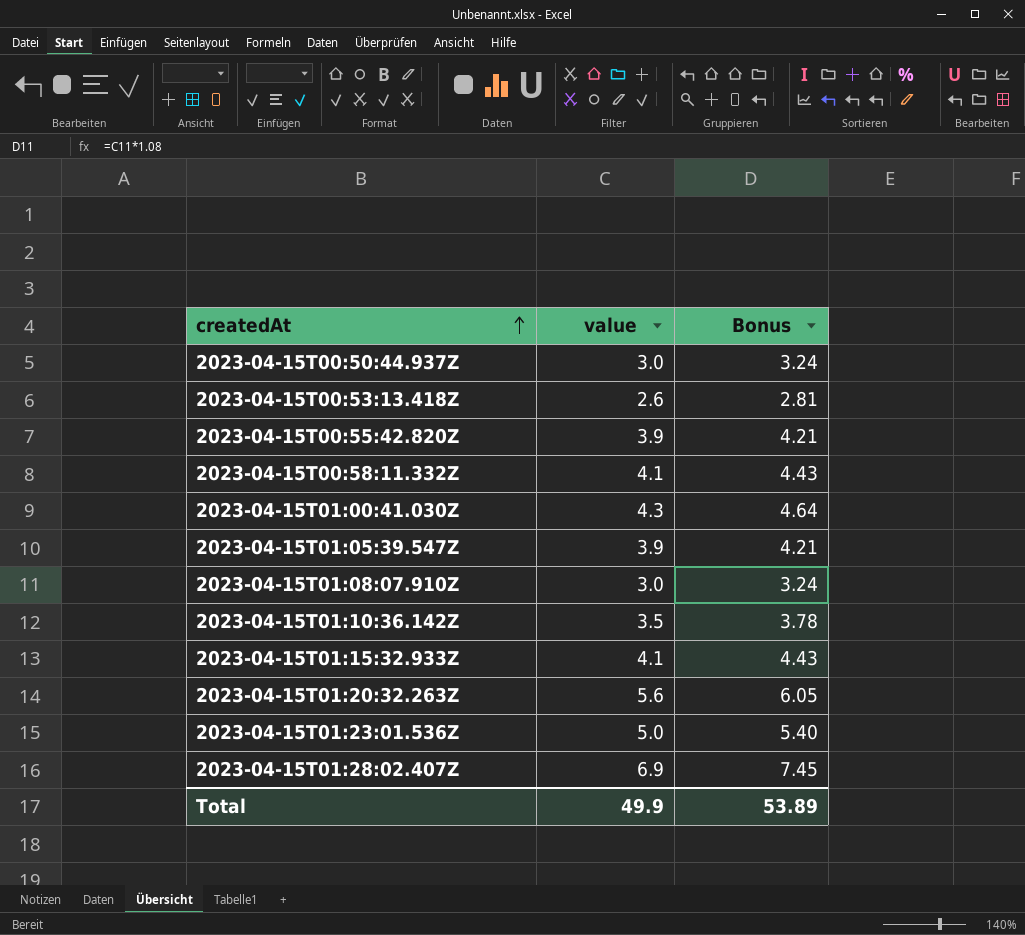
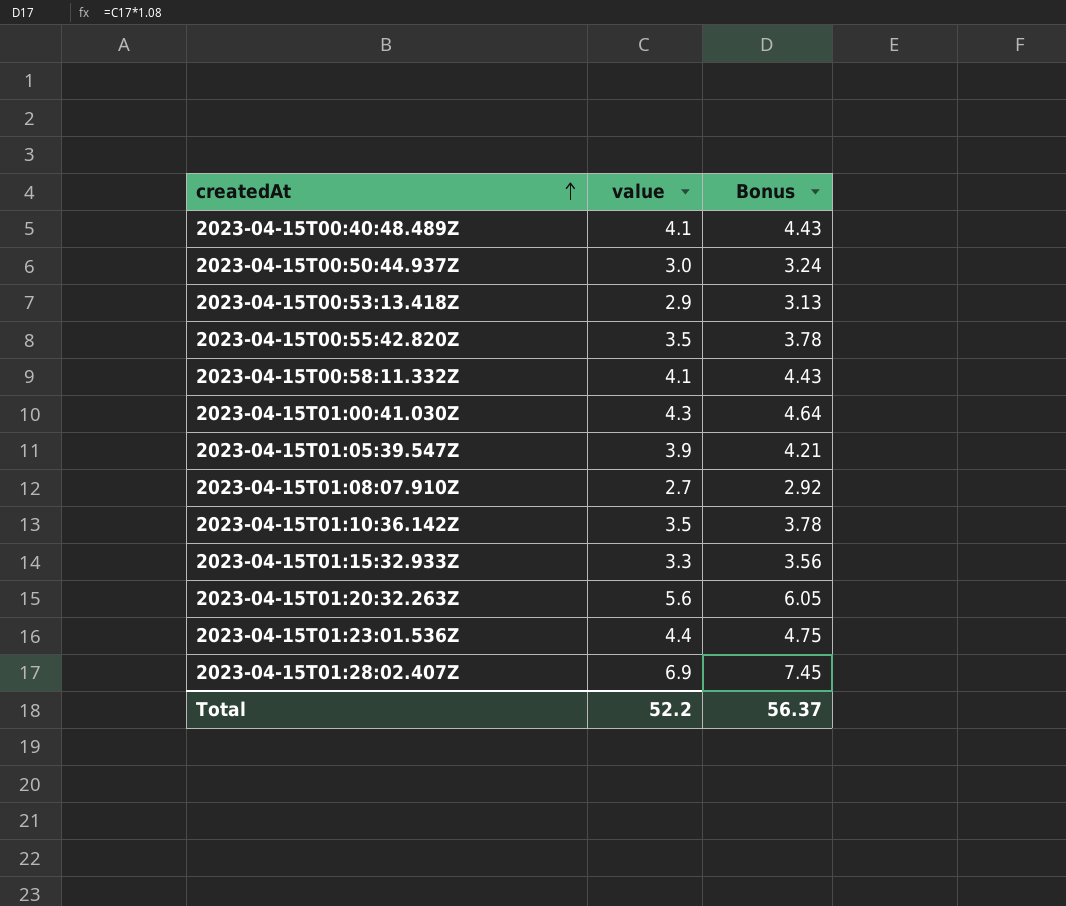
row 2023-04-15T00:40:48.489Z: none -> 4.1 | 4.43
2023-04-15T00:53:13.418Z | value: 2.6 -> 2.9
2023-04-15T00:53:13.418Z | Bonus: 2.81 -> 3.13
2023-04-15T00:55:42.820Z | value: 3.9 -> 3.5
2023-04-15T00:55:42.820Z | Bonus: 4.21 -> 3.78
2023-04-15T01:08:07.910Z | value: 3.0 -> 2.7
2023-04-15T01:08:07.910Z | Bonus: 3.24 -> 2.92
2023-04-15T01:15:32.933Z | value: 4.1 -> 3.3
2023-04-15T01:15:32.933Z | Bonus: 4.43 -> 3.56
2023-04-15T01:23:01.536Z | value: 5.0 -> 4.4
2023-04-15T01:23:01.536Z | Bonus: 5.40 -> 4.75
Total | value: 49.9 -> 52.2
Total | Bonus: 53.89 -> 56.37

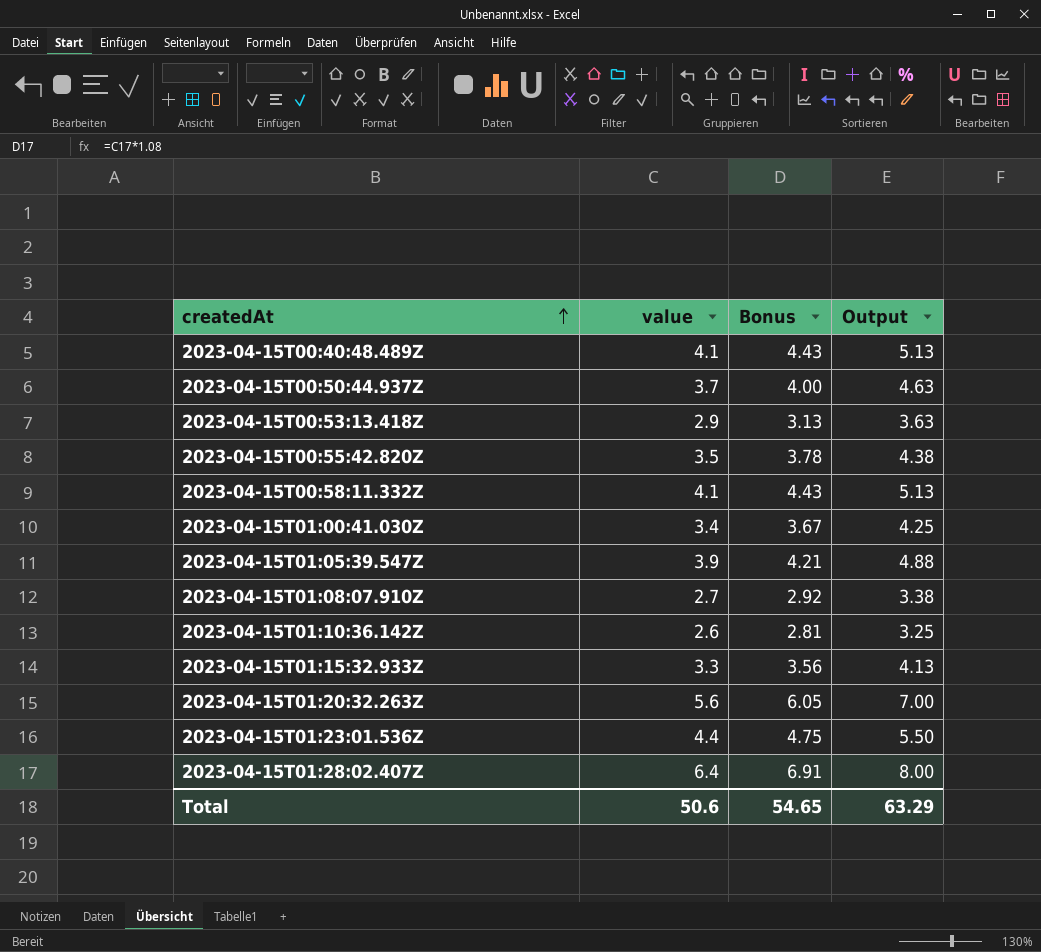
column Output | formula: none -> [value] * 1.25
2023-04-15T00:50:44.937Z | value: 3.0 -> 3.7
2023-04-15T00:50:44.937Z | Bonus: 3.24 -> 4.00
2023-04-15T01:00:41.030Z | value: 4.3 -> 3.4
2023-04-15T01:00:41.030Z | Bonus: 4.64 -> 3.67
2023-04-15T01:10:36.142Z | value: 3.5 -> 2.6
2023-04-15T01:10:36.142Z | Bonus: 3.78 -> 2.81
2023-04-15T01:28:02.407Z | value: 6.9 -> 6.4
2023-04-15T01:28:02.407Z | Bonus: 7.45 -> 6.91
Total | value: 52.2 -> 50.6
Total | Bonus: 56.37 -> 54.65

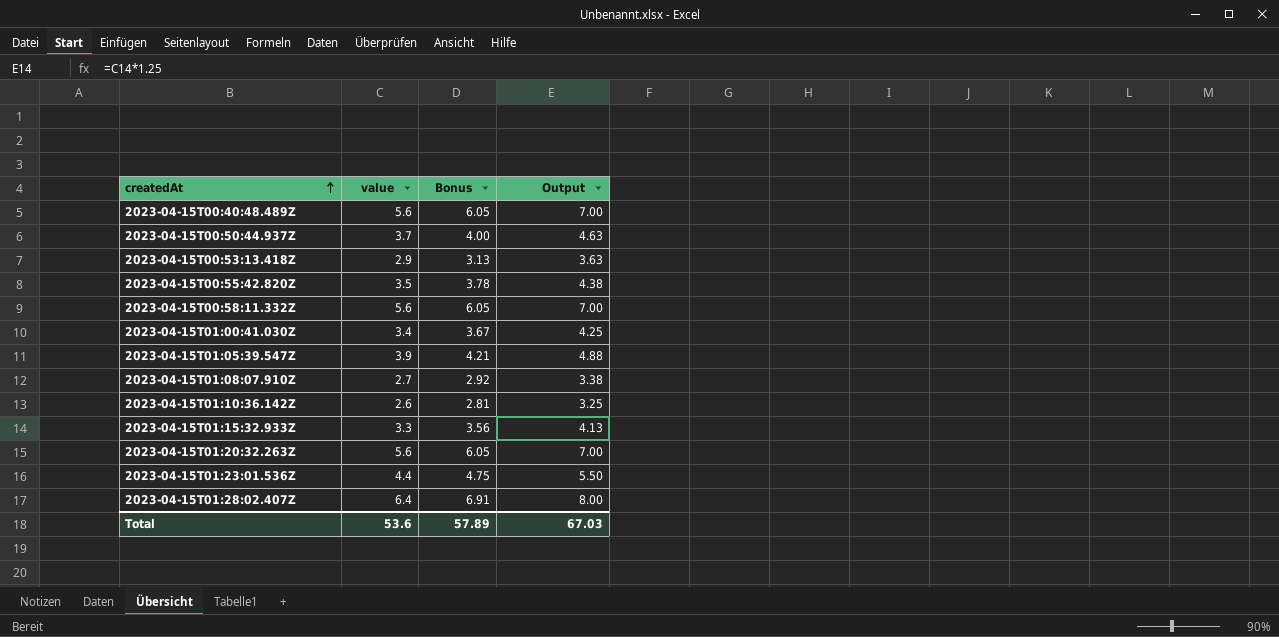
2023-04-15T00:40:48.489Z | value: 4.1 -> 5.6
2023-04-15T00:40:48.489Z | Bonus: 4.43 -> 6.05
2023-04-15T00:40:48.489Z | Output: 5.13 -> 7.00
2023-04-15T00:58:11.332Z | value: 4.1 -> 5.6
2023-04-15T00:58:11.332Z | Bonus: 4.43 -> 6.05
2023-04-15T00:58:11.332Z | Output: 5.13 -> 7.00
Total | value: 50.6 -> 53.6
Total | Bonus: 54.65 -> 57.89
Total | Output: 63.29 -> 67.03

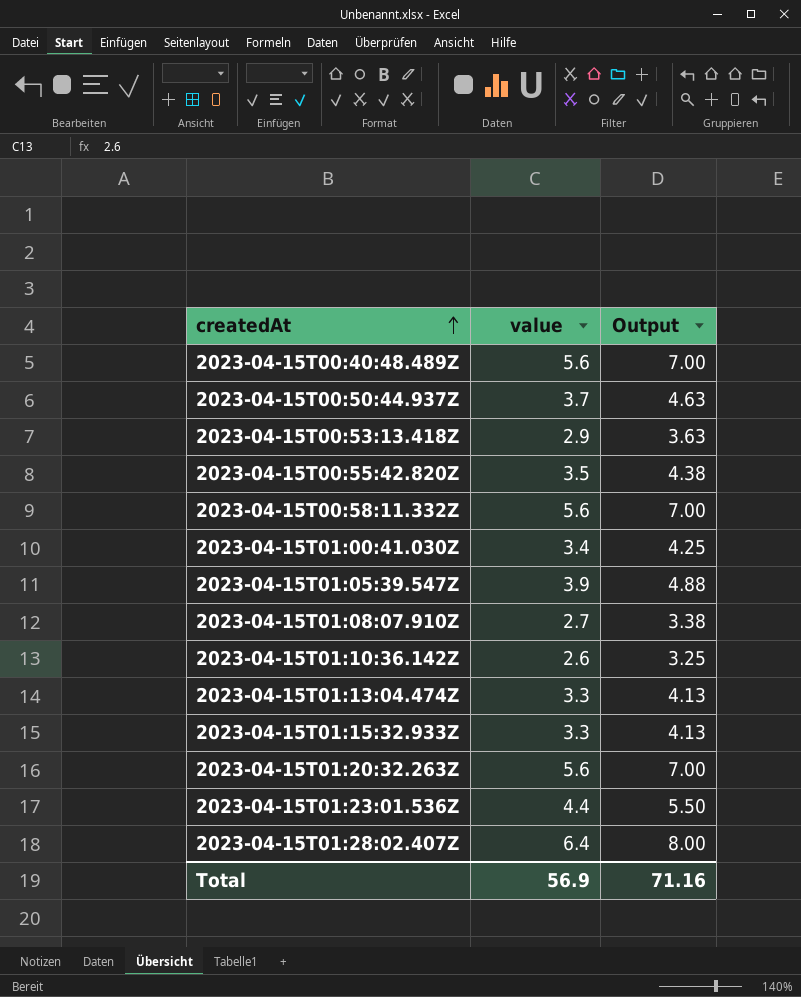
column Bonus | formula: [value] * 1.08 -> none
row 2023-04-15T01:13:04.474Z: none -> 3.3 | 4.13
Total | value: 53.6 -> 56.9
Total | Output: 67.03 -> 71.16

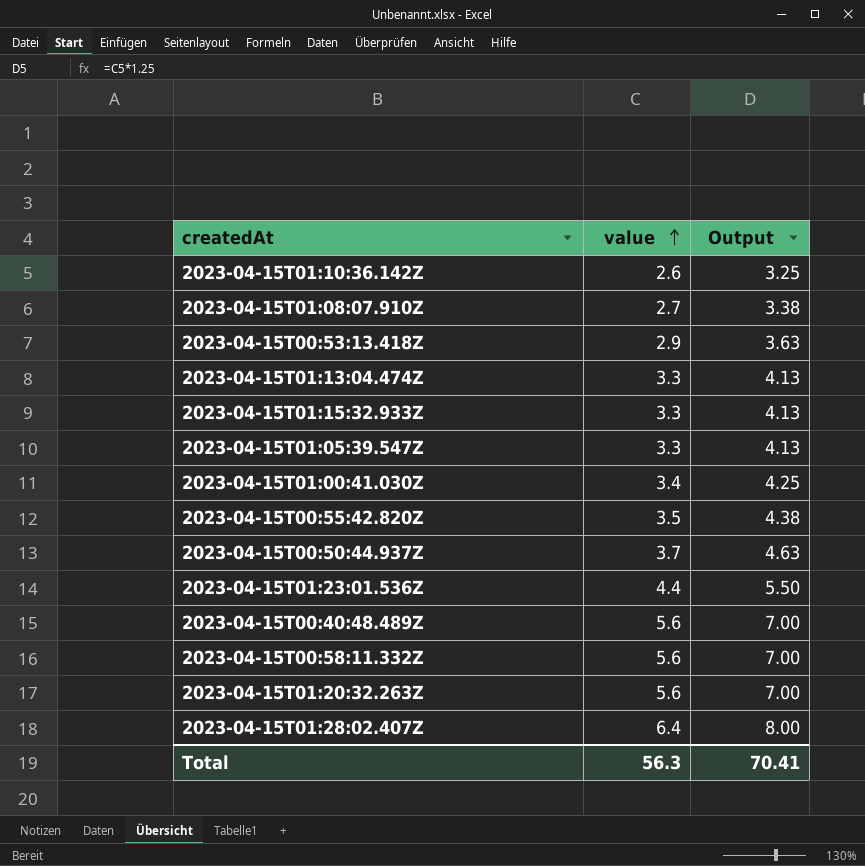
row order: createdAt ascending -> value ascending
2023-04-15T01:05:39.547Z | value: 3.9 -> 3.3
2023-04-15T01:05:39.547Z | Output: 4.88 -> 4.13
Total | value: 56.9 -> 56.3
Total | Output: 71.16 -> 70.41

